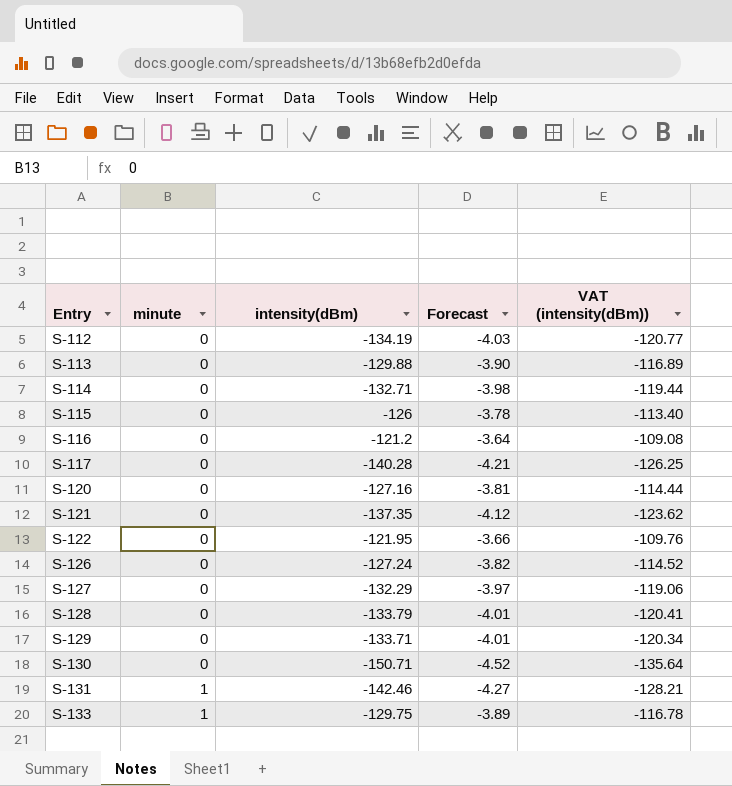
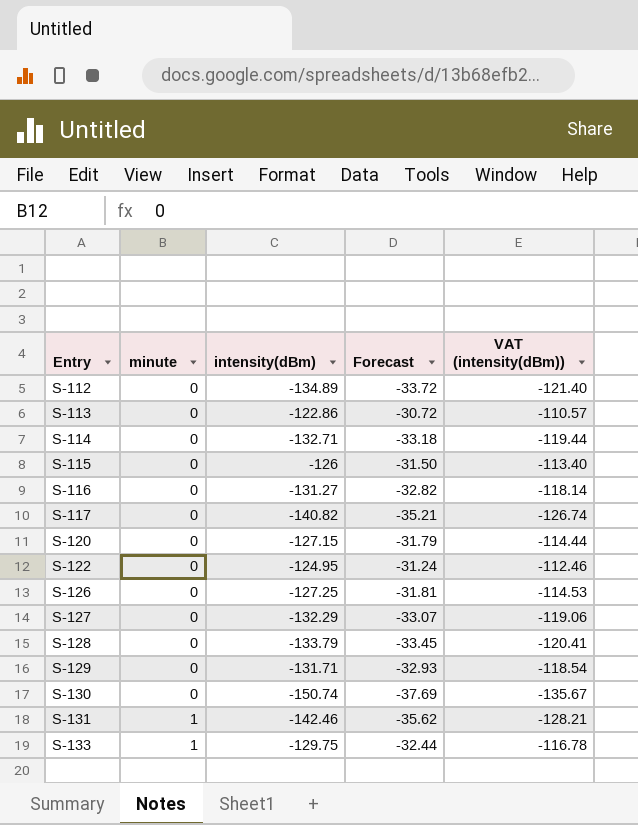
column Forecast | formula: [intensity(dBm)] * 0.03 -> [intensity(dBm)] * 0.25
row S-121: 0 | -137.35 | -4.12 | -123.62 -> none
S-112 | intensity(dBm): -134.19 -> -134.89
S-112 | VAT (intensity(dBm)): -120.77 -> -121.40
S-113 | intensity(dBm): -129.88 -> -122.86
S-113 | VAT (intensity(dBm)): -116.89 -> -110.57
S-116 | intensity(dBm): -121.2 -> -131.27
S-116 | VAT (intensity(dBm)): -109.08 -> -118.14
S-117 | intensity(dBm): -140.28 -> -140.82
S-117 | VAT (intensity(dBm)): -126.25 -> -126.74
S-120 | intensity(dBm): -127.16 -> -127.15
S-122 | intensity(dBm): -121.95 -> -124.95
S-122 | VAT (intensity(dBm)): -109.76 -> -112.46
S-126 | intensity(dBm): -127.24 -> -127.25
S-126 | VAT (intensity(dBm)): -114.52 -> -114.53
S-129 | intensity(dBm): -133.71 -> -131.71
S-129 | VAT (intensity(dBm)): -120.34 -> -118.54
S-130 | intensity(dBm): -150.71 -> -150.74
S-130 | VAT (intensity(dBm)): -135.64 -> -135.67

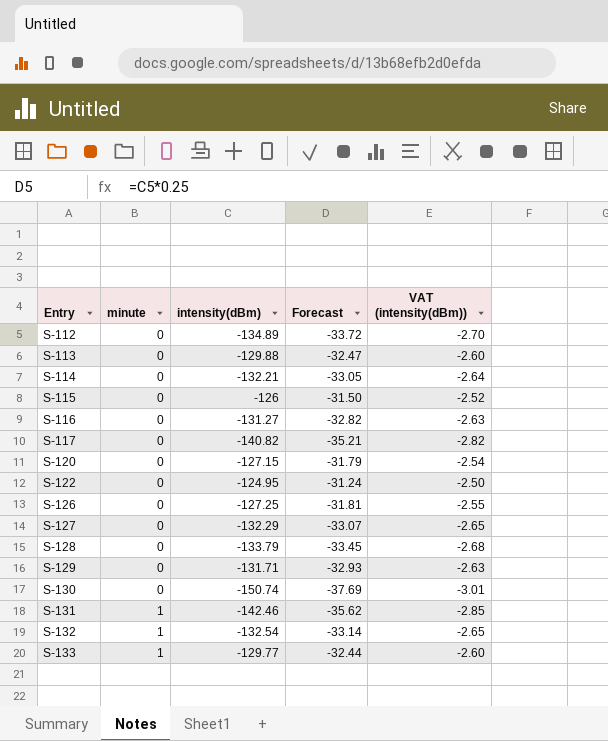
column VAT (intensity(dBm)) | formula: [intensity(dBm)] * 0.9 -> [intensity(dBm)] * 0.02
S-113 | intensity(dBm): -122.86 -> -129.88
S-113 | Forecast: -30.72 -> -32.47
S-114 | intensity(dBm): -132.71 -> -132.21
S-114 | Forecast: -33.18 -> -33.05
row S-132: none -> 1 | -132.54 | -33.14 | -2.65
S-133 | intensity(dBm): -129.75 -> -129.77

